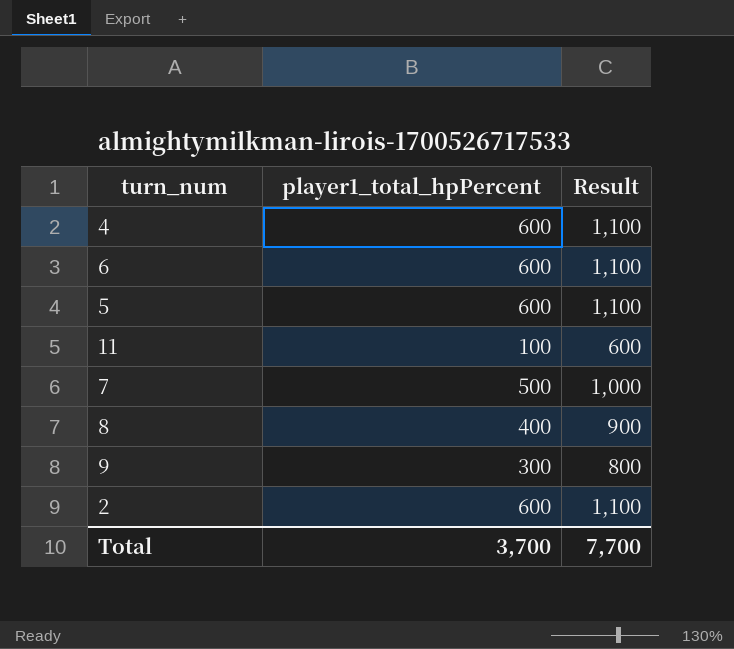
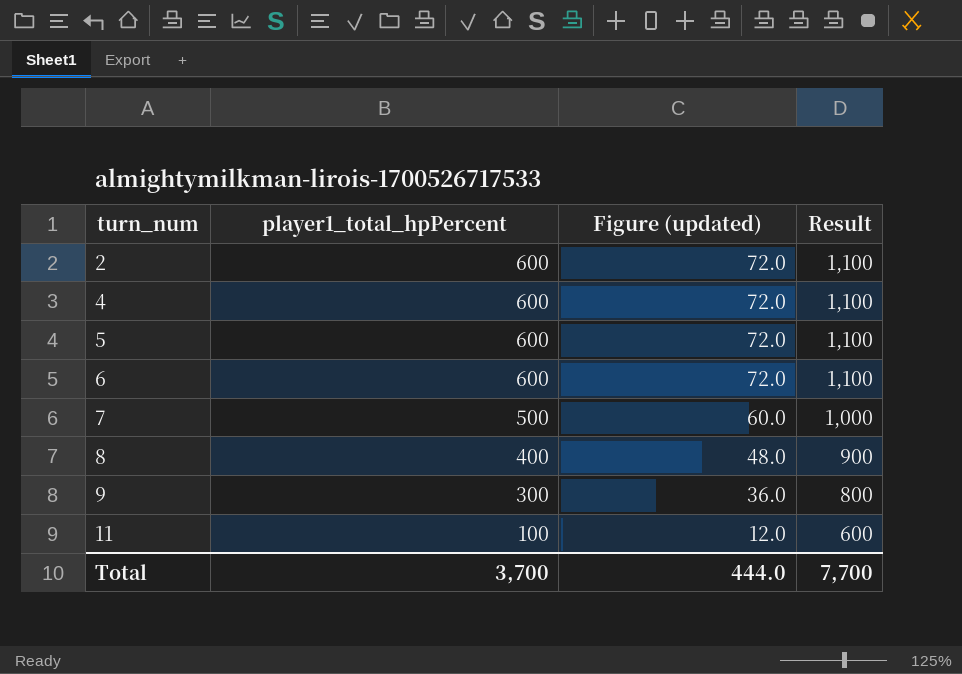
row order: none -> turn_num ascending
column Figure (updated) | formula: none -> [player1_total_hpPercent] * 0.12

